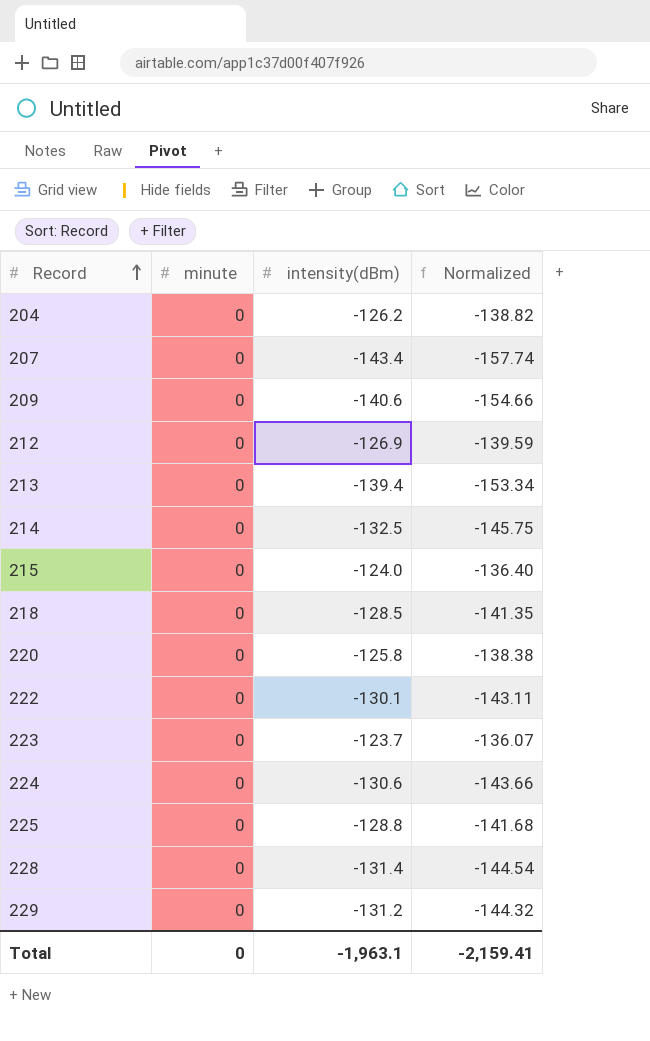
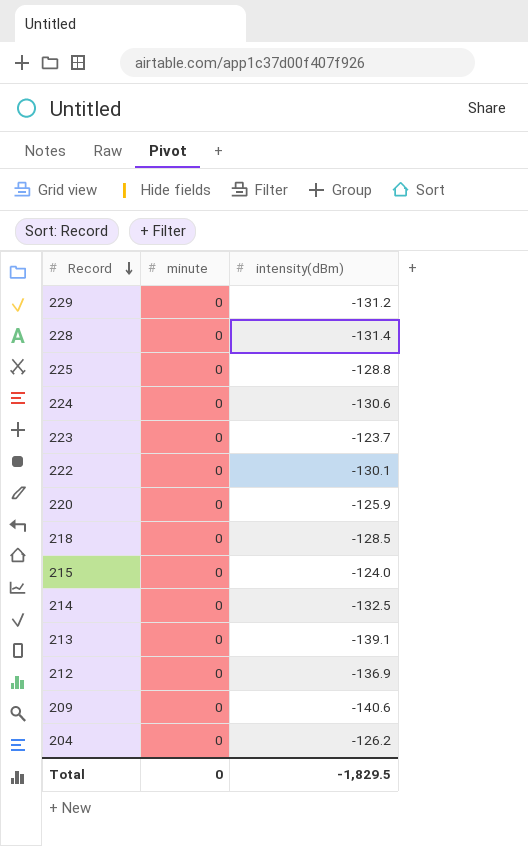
row order: Record ascending -> Record descending
column Normalized | formula: [intensity(dBm)] * 1.1 -> none
row 207: 0 | -143.4 | -157.74 -> none
220 | intensity(dBm): -125.8 -> -125.9
213 | intensity(dBm): -139.4 -> -139.1
212 | intensity(dBm): -126.9 -> -136.9
Total | intensity(dBm): -1,963.1 -> -1,829.5

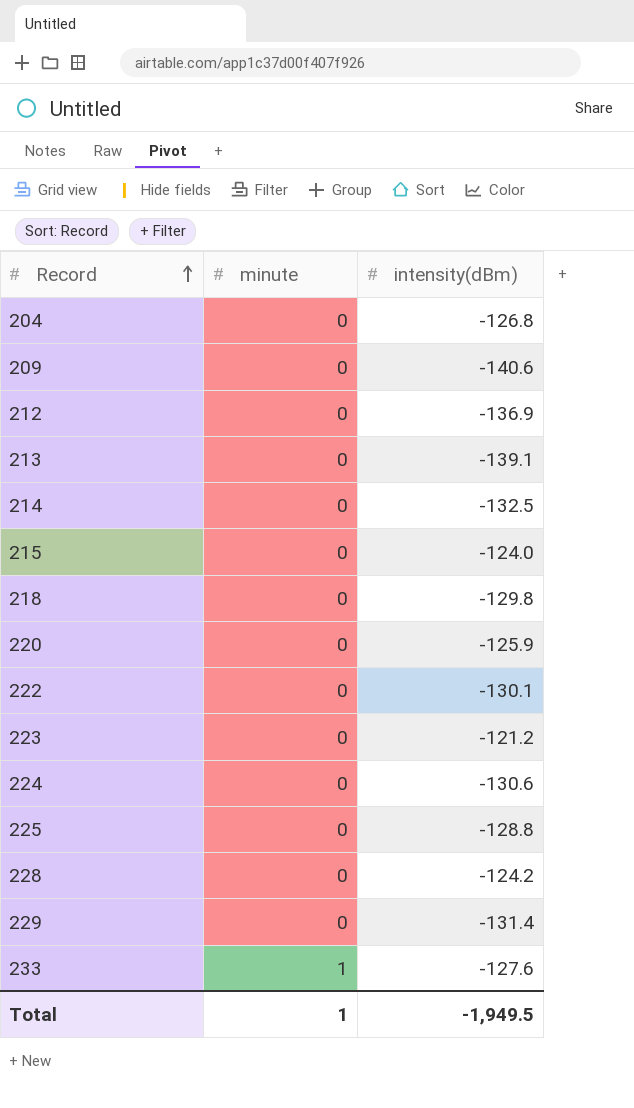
row order: Record descending -> Record ascending
204 | intensity(dBm): -126.2 -> -126.8
218 | intensity(dBm): -128.5 -> -129.8
223 | intensity(dBm): -123.7 -> -121.2
228 | intensity(dBm): -131.4 -> -124.2
229 | intensity(dBm): -131.2 -> -131.4
row 233: none -> 1 | -127.6
Total | minute: 0 -> 1
Total | intensity(dBm): -1,829.5 -> -1,949.5

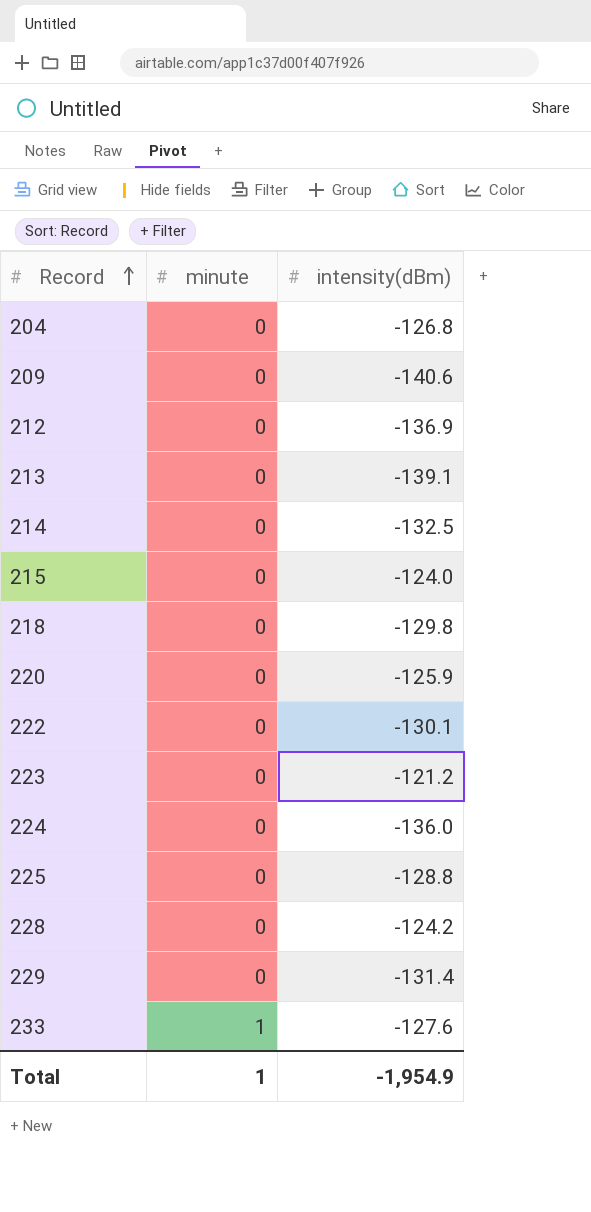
224 | intensity(dBm): -130.6 -> -136.0
Total | intensity(dBm): -1,949.5 -> -1,954.9

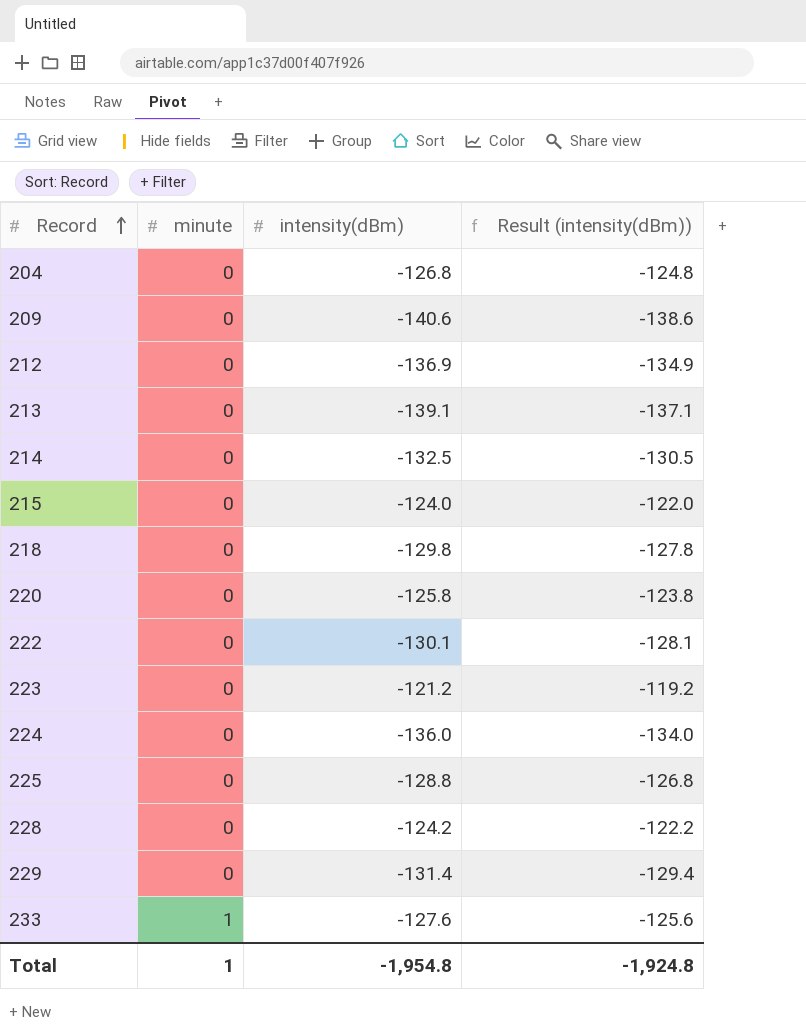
column Result (intensity(dBm)) | formula: none -> [intensity(dBm)] + 2
220 | intensity(dBm): -125.9 -> -125.8
Total | intensity(dBm): -1,954.9 -> -1,954.8

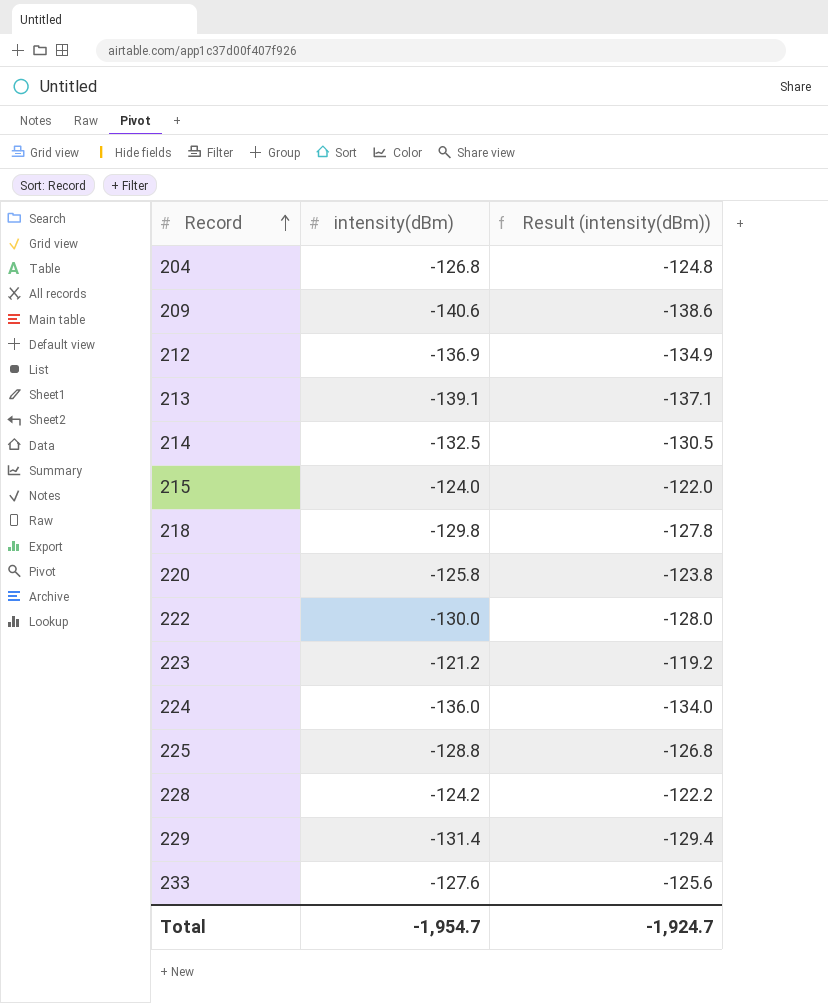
column minute | position: 2 -> none
222 | intensity(dBm): -130.1 -> -130.0
222 | Result (intensity(dBm)): -128.1 -> -128.0
Total | intensity(dBm): -1,954.8 -> -1,954.7
Total | Result (intensity(dBm)): -1,924.8 -> -1,924.7

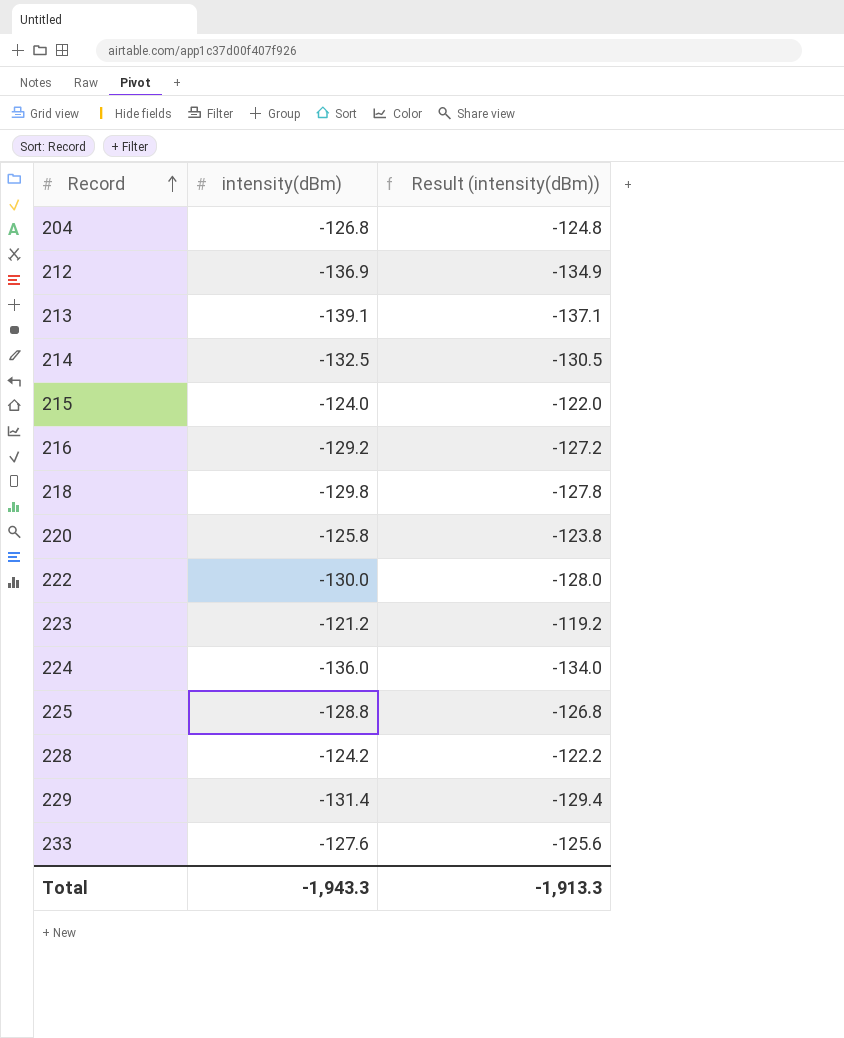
row 209: -140.6 | -138.6 -> none
row 216: none -> -129.2 | -127.2
Total | intensity(dBm): -1,954.7 -> -1,943.3
Total | Result (intensity(dBm)): -1,924.7 -> -1,913.3

